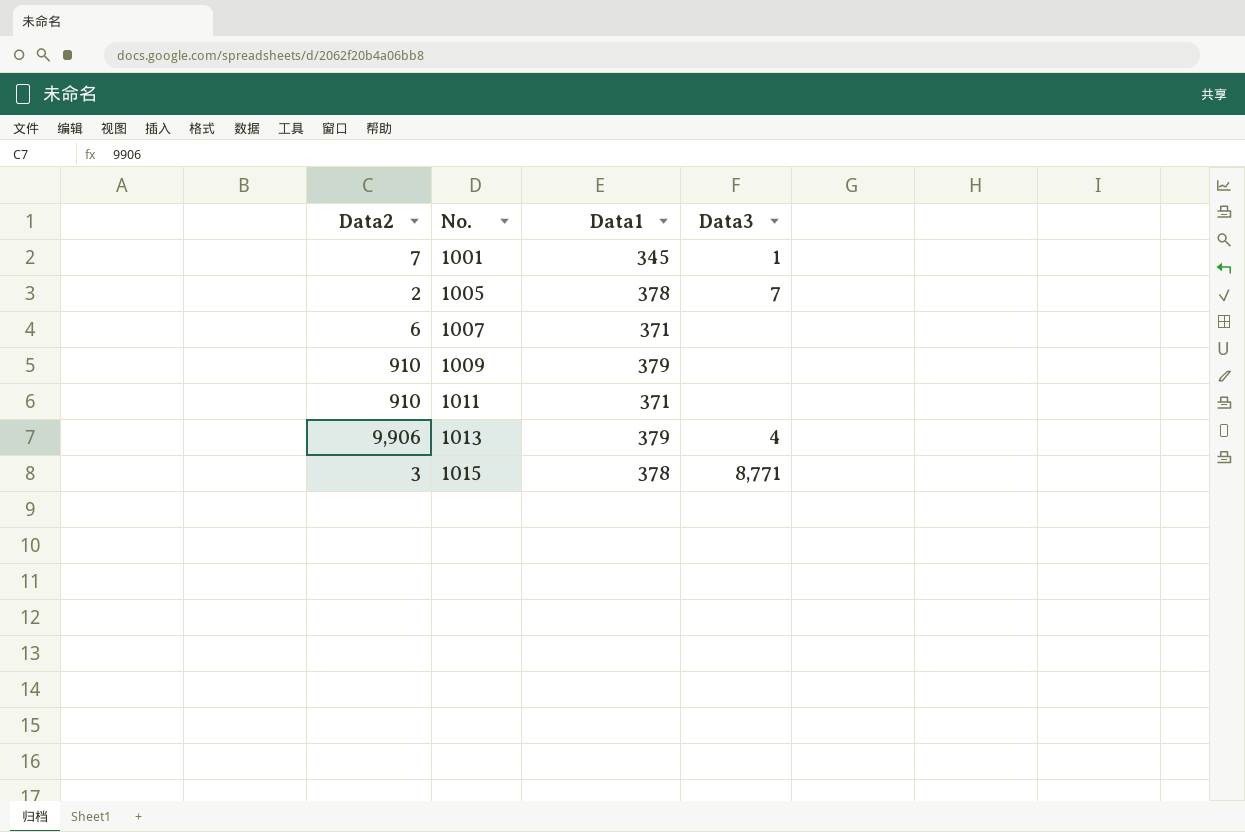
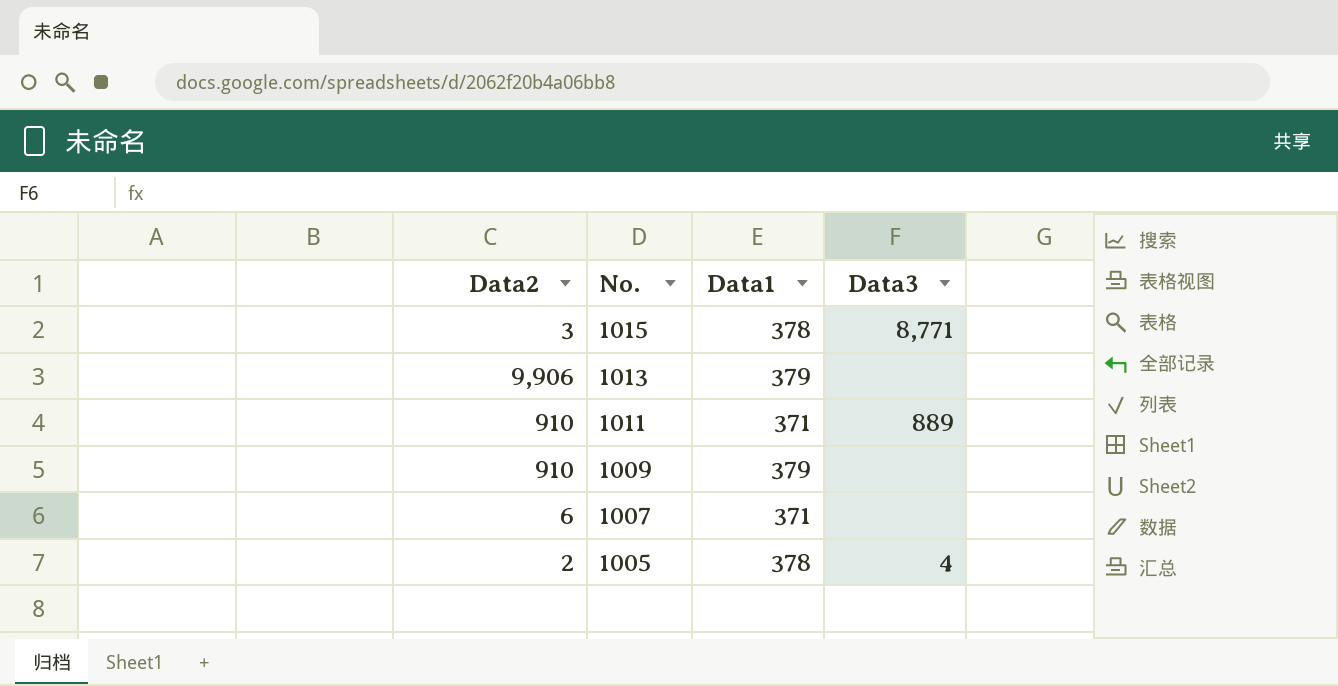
row order: No. ascending -> No. descending
row 1001: 7 | 345 | 1 -> none
1013 | Data3: 4 -> none
1011 | Data3: none -> 889
1005 | Data3: 7 -> 4

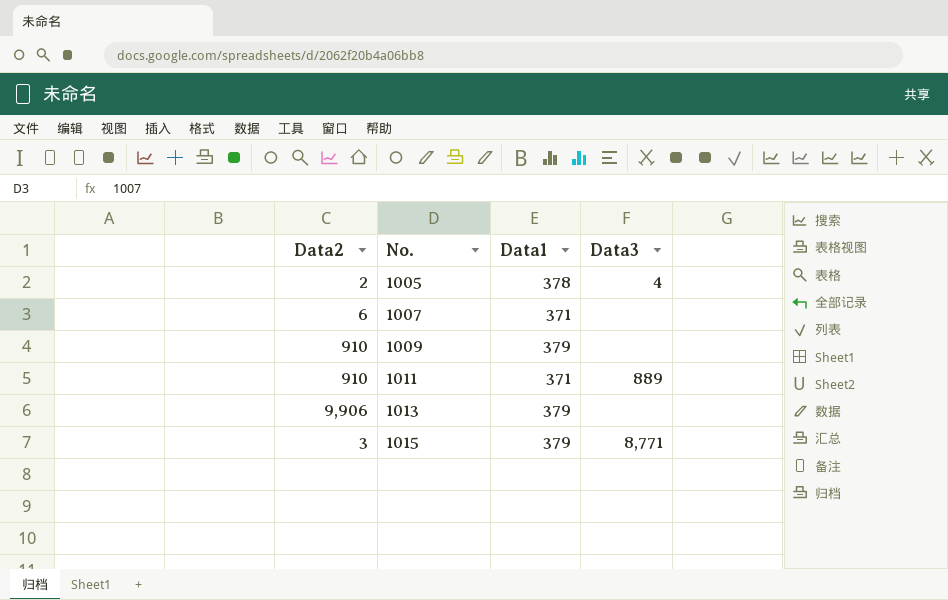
row order: No. descending -> No. ascending
1015 | Data1: 378 -> 379

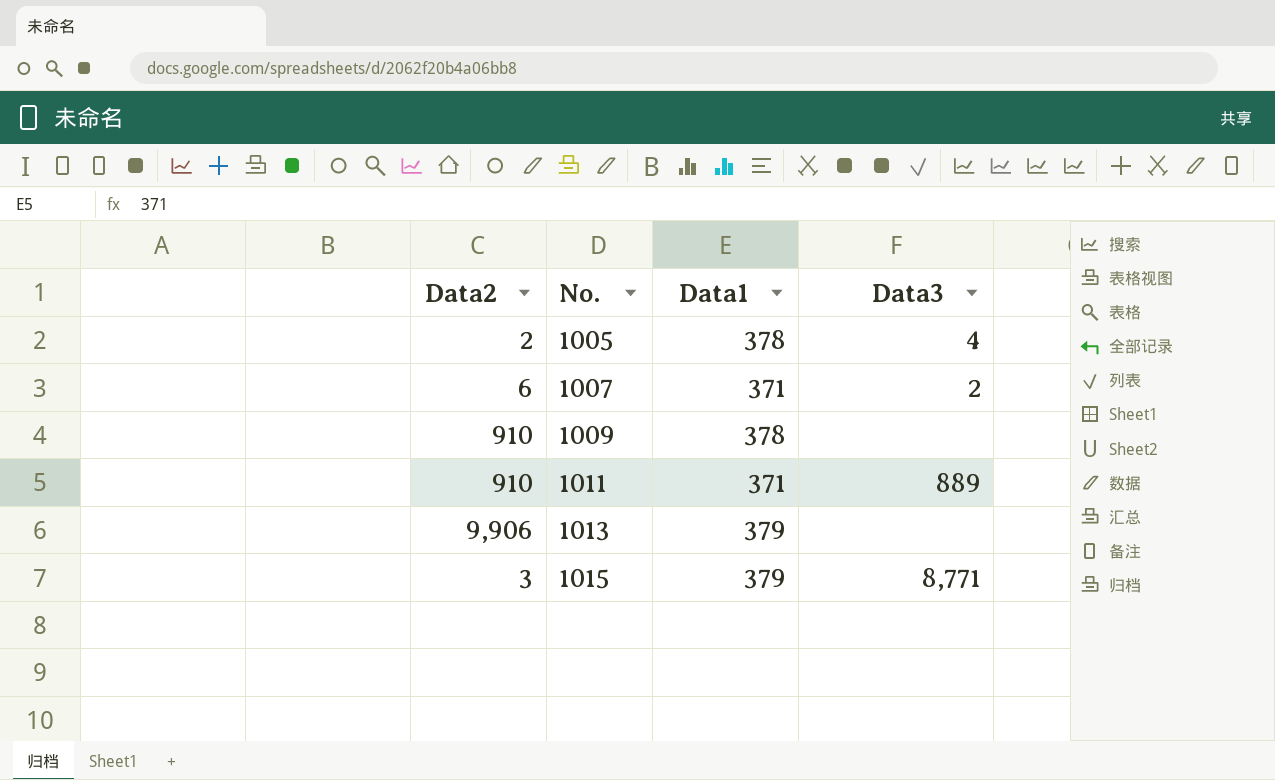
1007 | Data3: none -> 2
1009 | Data1: 379 -> 378

